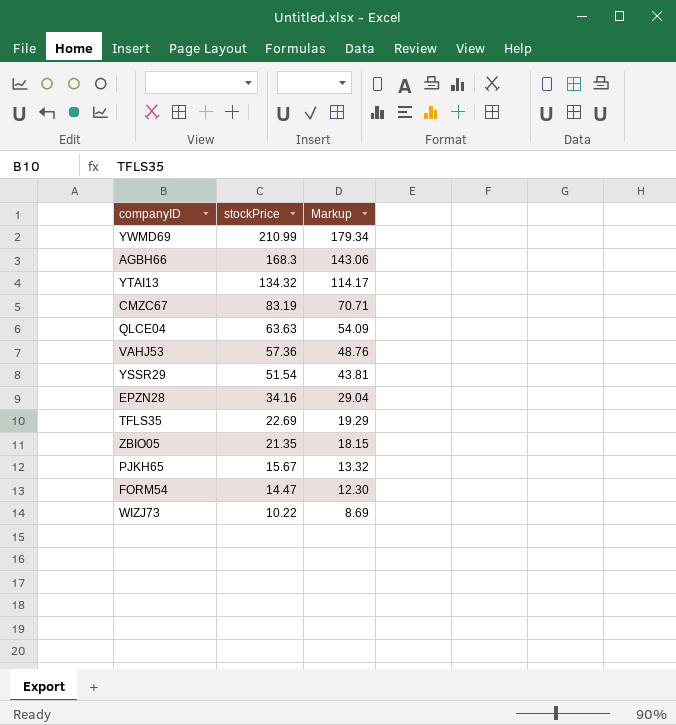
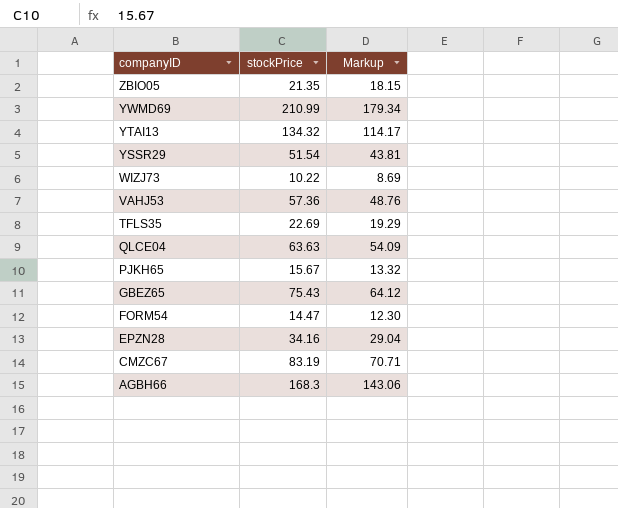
row order: stockPrice descending -> companyID descending
row GBEZ65: none -> 75.43 | 64.12

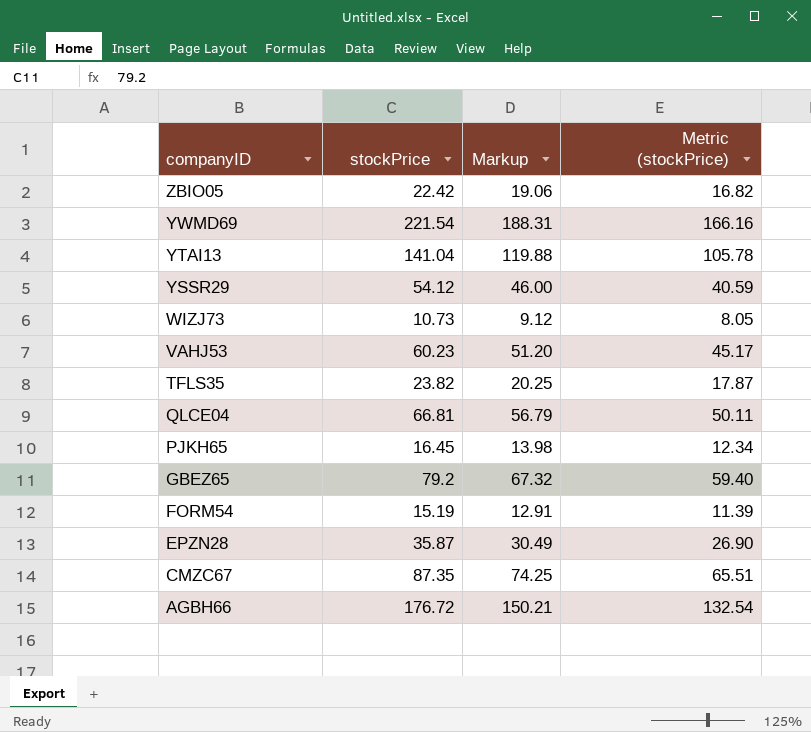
column Metric (stockPrice) | formula: none -> [stockPrice] * 0.75
ZBIO05 | stockPrice: 21.35 -> 22.42
ZBIO05 | Markup: 18.15 -> 19.06
YWMD69 | stockPrice: 210.99 -> 221.54
YWMD69 | Markup: 179.34 -> 188.31
YTAI13 | stockPrice: 134.32 -> 141.04
YTAI13 | Markup: 114.17 -> 119.88
YSSR29 | stockPrice: 51.54 -> 54.12
YSSR29 | Markup: 43.81 -> 46.00
WIZJ73 | stockPrice: 10.22 -> 10.73
WIZJ73 | Markup: 8.69 -> 9.12
VAHJ53 | stockPrice: 57.36 -> 60.23
VAHJ53 | Markup: 48.76 -> 51.20
TFLS35 | stockPrice: 22.69 -> 23.82
TFLS35 | Markup: 19.29 -> 20.25
QLCE04 | stockPrice: 63.63 -> 66.81
QLCE04 | Markup: 54.09 -> 56.79
PJKH65 | stockPrice: 15.67 -> 16.45
PJKH65 | Markup: 13.32 -> 13.98
GBEZ65 | stockPrice: 75.43 -> 79.2
GBEZ65 | Markup: 64.12 -> 67.32
FORM54 | stockPrice: 14.47 -> 15.19
FORM54 | Markup: 12.30 -> 12.91
EPZN28 | stockPrice: 34.16 -> 35.87
EPZN28 | Markup: 29.04 -> 30.49
CMZC67 | stockPrice: 83.19 -> 87.35
CMZC67 | Markup: 70.71 -> 74.25
AGBH66 | stockPrice: 168.3 -> 176.72
AGBH66 | Markup: 143.06 -> 150.21

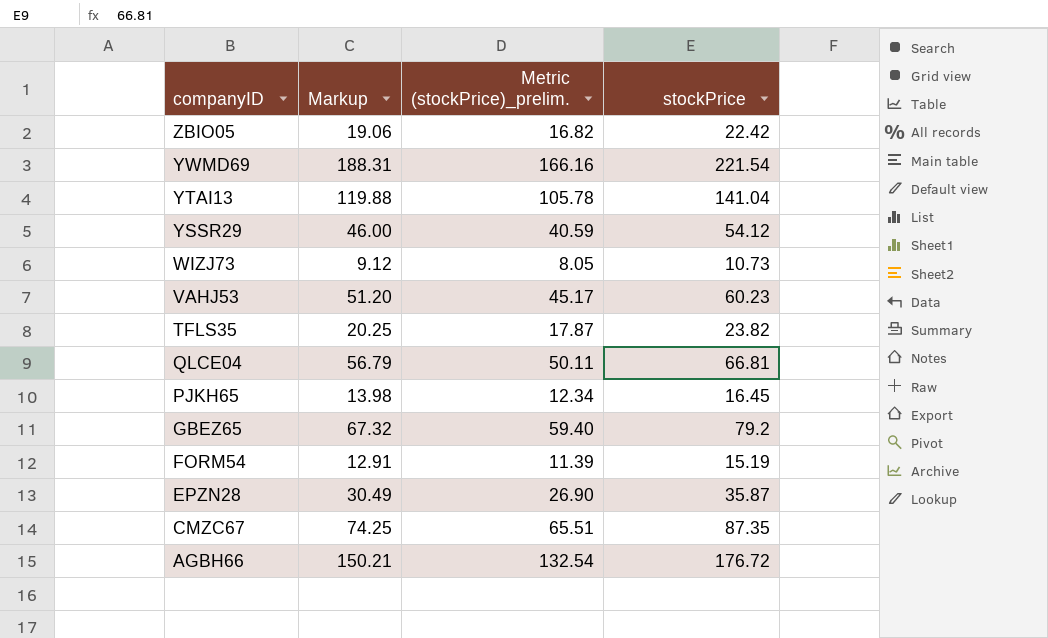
column name: Metric (stockPrice) -> Metric (stockPrice)_prelim.
column stockPrice | position: 2 -> 4

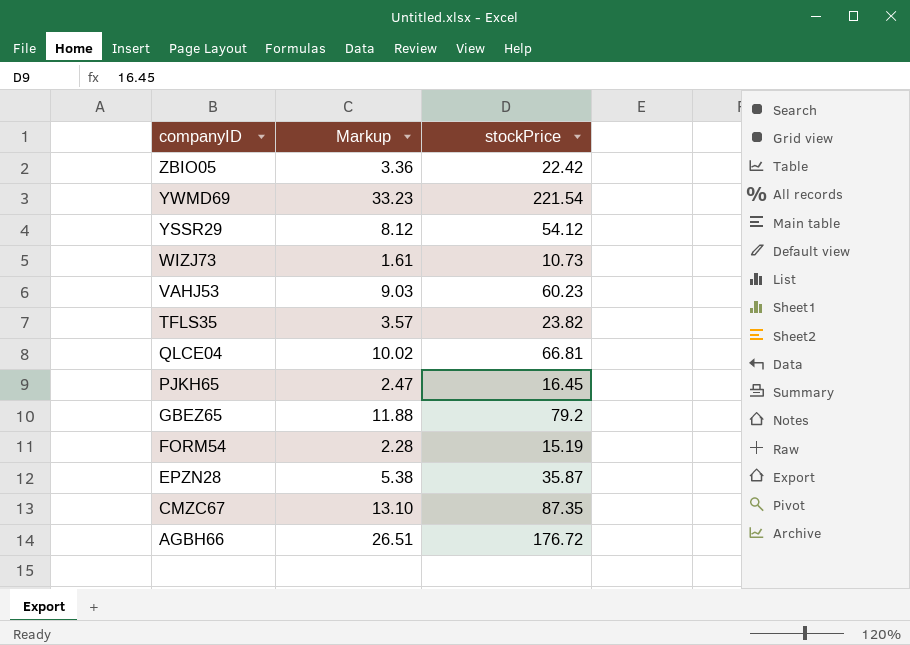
column Metric (stockPrice)_prelim. | formula: [stockPrice] * 0.75 -> none
column Markup | formula: [stockPrice] * 0.85 -> [stockPrice] * 0.15
row YTAI13: 119.88 | 105.78 | 141.04 -> none

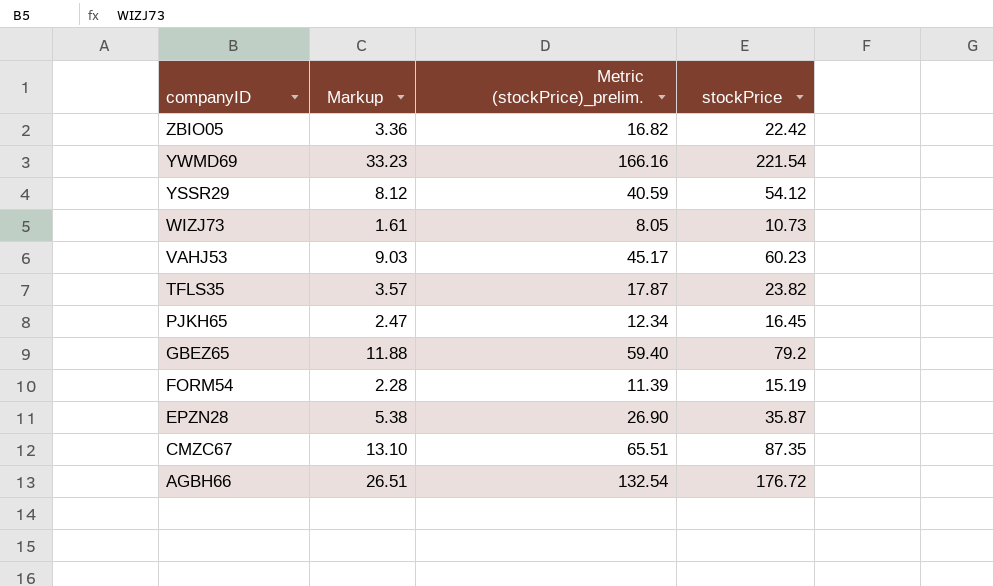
column Metric (stockPrice)_prelim. | formula: none -> [stockPrice] * 0.75
row QLCE04: 10.02 | 66.81 -> none

